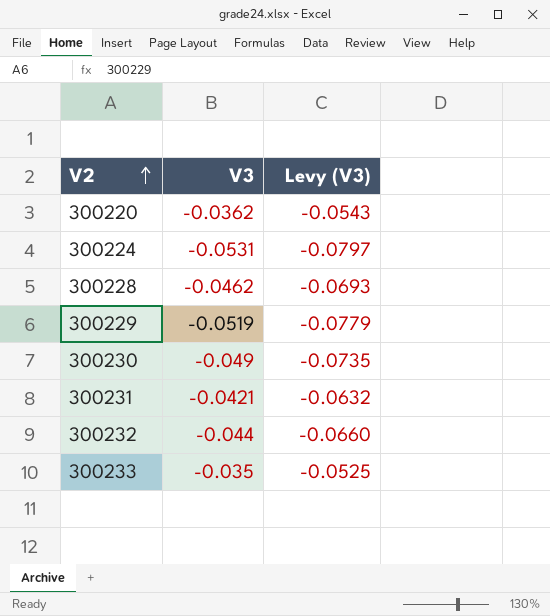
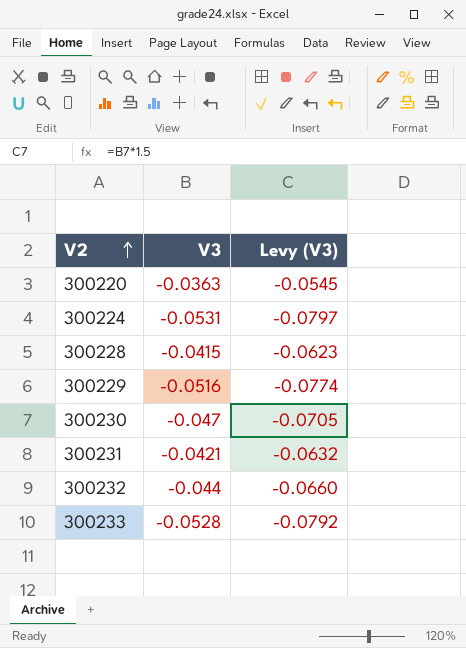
300220 | V3: -0.0362 -> -0.0363
300220 | Levy (V3): -0.0543 -> -0.0545
300228 | V3: -0.0462 -> -0.0415
300228 | Levy (V3): -0.0693 -> -0.0623
300229 | V3: -0.0519 -> -0.0516
300229 | Levy (V3): -0.0779 -> -0.0774
300230 | V3: -0.049 -> -0.047
300230 | Levy (V3): -0.0735 -> -0.0705
300233 | V3: -0.035 -> -0.0528
300233 | Levy (V3): -0.0525 -> -0.0792

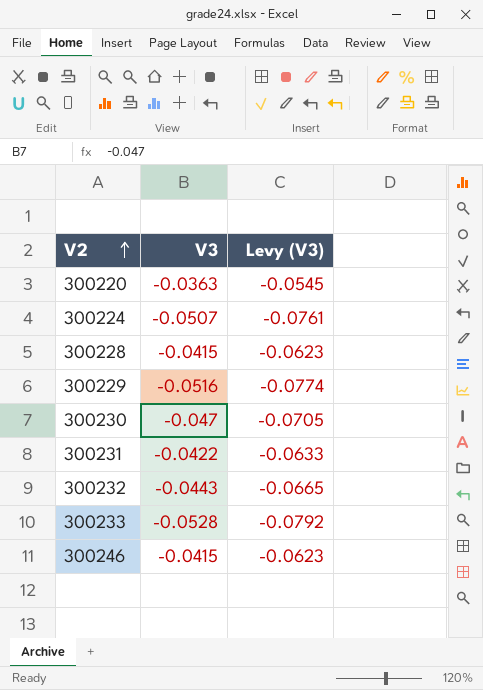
300224 | V3: -0.0531 -> -0.0507
300224 | Levy (V3): -0.0797 -> -0.0761
300231 | V3: -0.0421 -> -0.0422
300231 | Levy (V3): -0.0632 -> -0.0633
300232 | V3: -0.044 -> -0.0443
300232 | Levy (V3): -0.0660 -> -0.0665
row 300246: none -> -0.0415 | -0.0623

